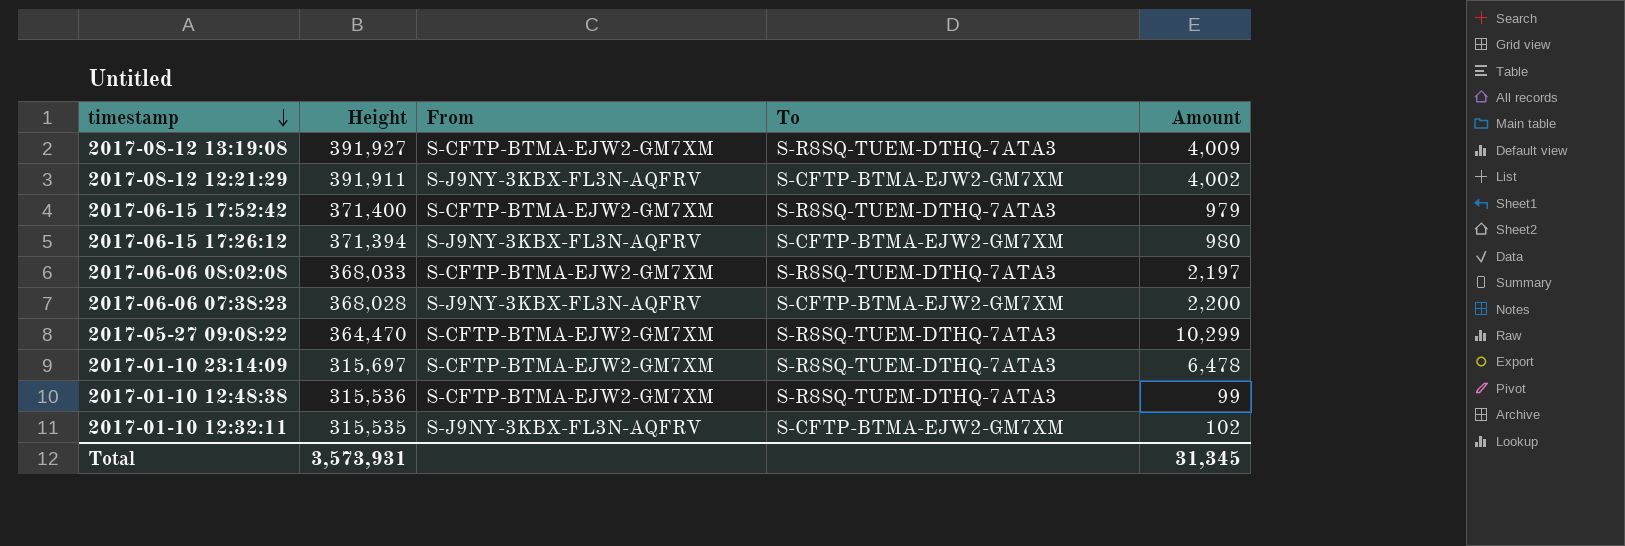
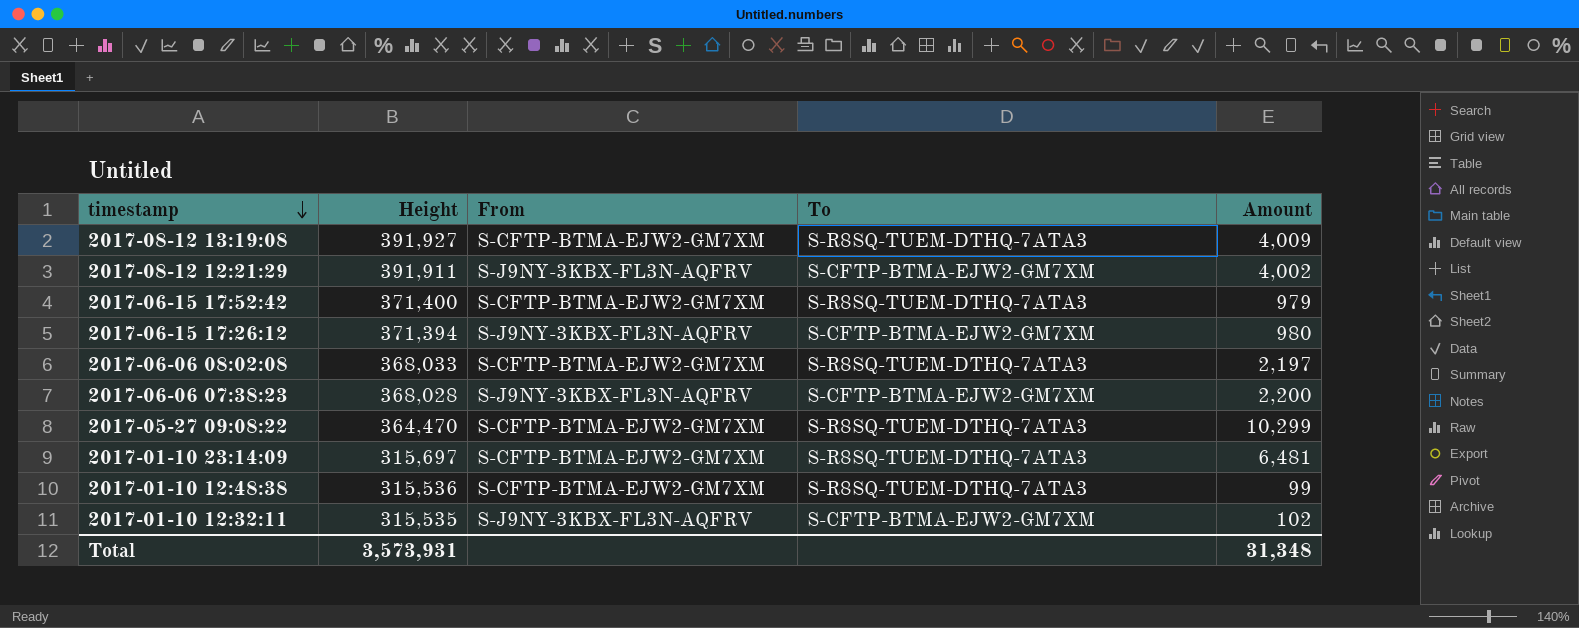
2017-01-10 23:14:09 | Amount: 6,478 -> 6,481
Total | Amount: 31,345 -> 31,348

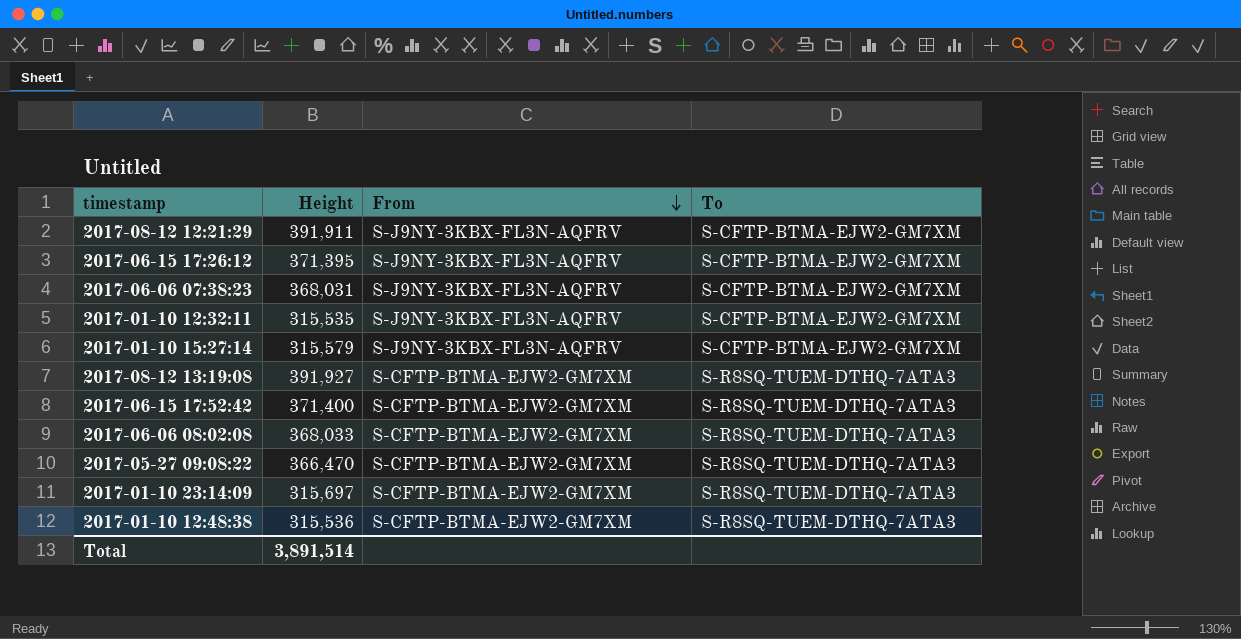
row order: timestamp descending -> From descending
column Amount | position: 5 -> none
2017-06-15 17:26:12 | Height: 371,394 -> 371,395
2017-06-06 07:38:23 | Height: 368,028 -> 368,031
row 2017-01-10 15:27:14: none -> 315,579 | S-J9NY-3KBX-FL3N-AQFRV | S-CFTP-BTMA-EJW2-GM7XM
2017-05-27 09:08:22 | Height: 364,470 -> 366,470
Total | Height: 3,573,931 -> 3,891,514

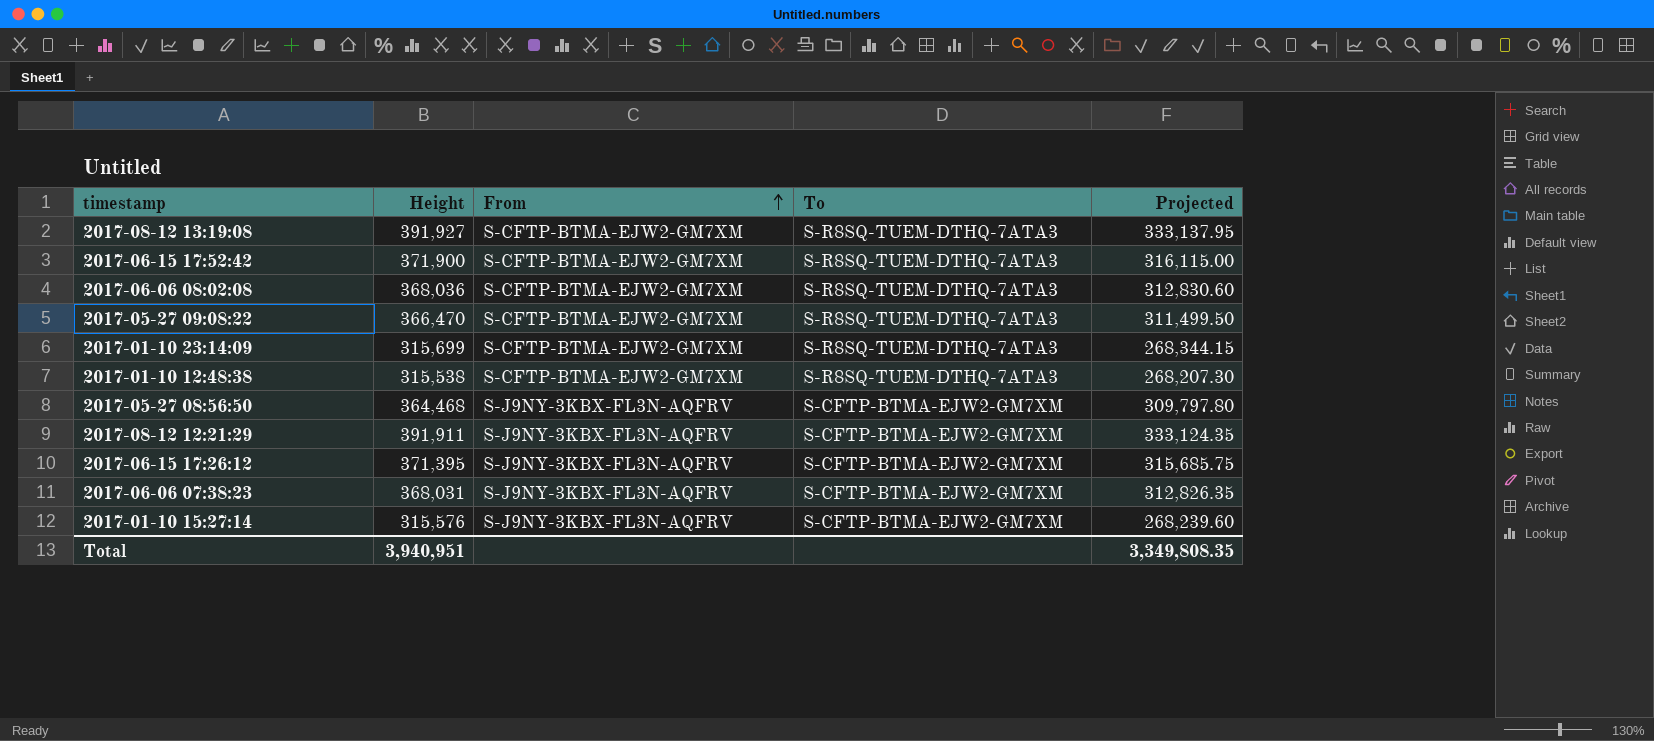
row order: From descending -> From ascending
column Projected | formula: none -> [Height] * 0.85
row 2017-01-10 12:32:11: 315,535 | S-J9NY-3KBX-FL3N-AQFRV | S-CFTP-BTMA-EJW2-GM7XM -> none
2017-06-15 17:52:42 | Height: 371,400 -> 371,900
2017-06-06 08:02:08 | Height: 368,033 -> 368,036
2017-01-10 23:14:09 | Height: 315,697 -> 315,699
2017-01-10 12:48:38 | Height: 315,536 -> 315,538
row 2017-05-27 08:56:50: none -> 364,468 | S-J9NY-3KBX-FL3N-AQFRV | S-CFTP-BTMA-EJW2-GM7XM | 309,797.80
2017-01-10 15:27:14 | Height: 315,579 -> 315,576
Total | Height: 3,891,514 -> 3,940,951

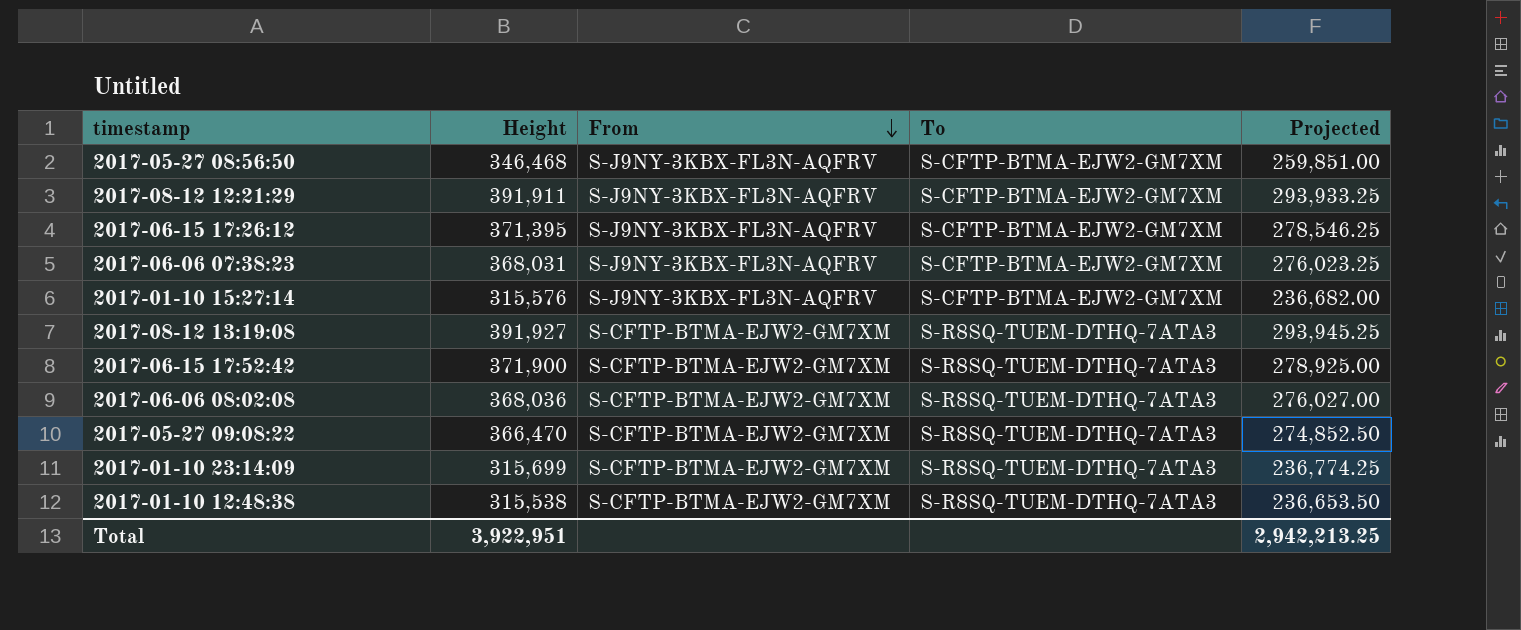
row order: From ascending -> From descending
column Projected | formula: [Height] * 0.85 -> [Height] * 0.75
2017-05-27 08:56:50 | Height: 364,468 -> 346,468
Total | Height: 3,940,951 -> 3,922,951
Total | Projected: 3,349,808.35 -> 2,942,213.25

